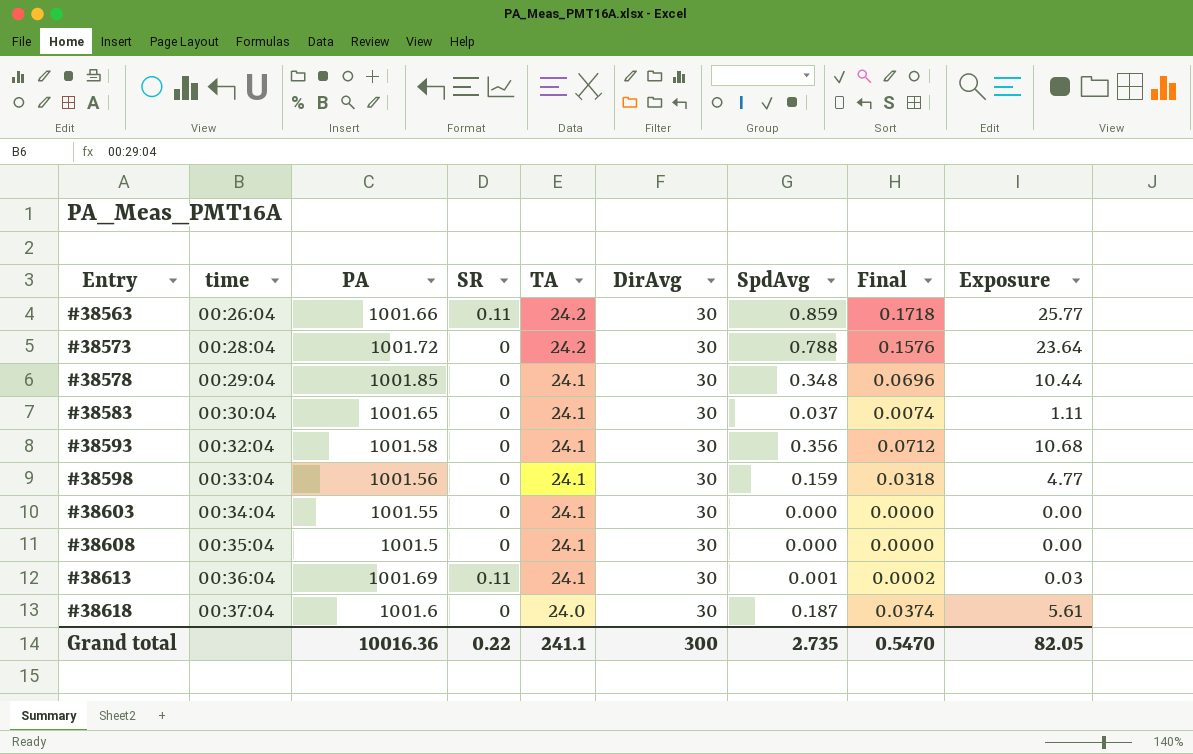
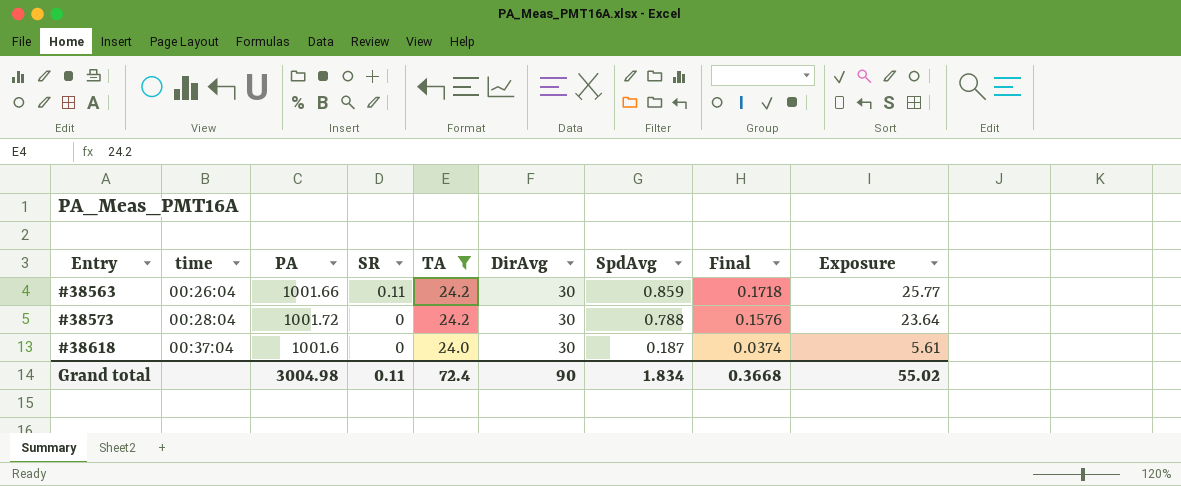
filter: none -> TA != 24.1
Grand total | PA: 10016.36 -> 3004.98
Grand total | SR: 0.22 -> 0.11
Grand total | TA: 241.1 -> 72.4
Grand total | DirAvg: 300 -> 90
Grand total | SpdAvg: 2.735 -> 1.834
Grand total | Final: 0.5470 -> 0.3668
Grand total | Exposure: 82.05 -> 55.02

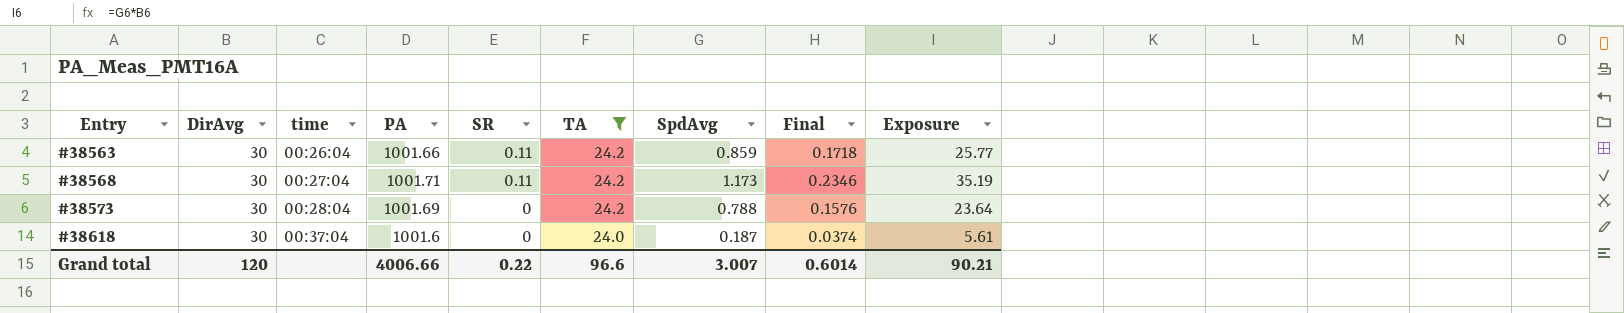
column DirAvg | position: 6 -> 2
row #38568: none -> 30 | 00:27:04 | 1001.71 | 0.11 | 24.2 | 1.173 | 0.2346 | 35.19
#38573 | PA: 1001.72 -> 1001.69
Grand total | DirAvg: 90 -> 120
Grand total | PA: 3004.98 -> 4006.66
Grand total | SR: 0.11 -> 0.22
Grand total | TA: 72.4 -> 96.6
Grand total | SpdAvg: 1.834 -> 3.007
Grand total | Final: 0.3668 -> 0.6014
Grand total | Exposure: 55.02 -> 90.21

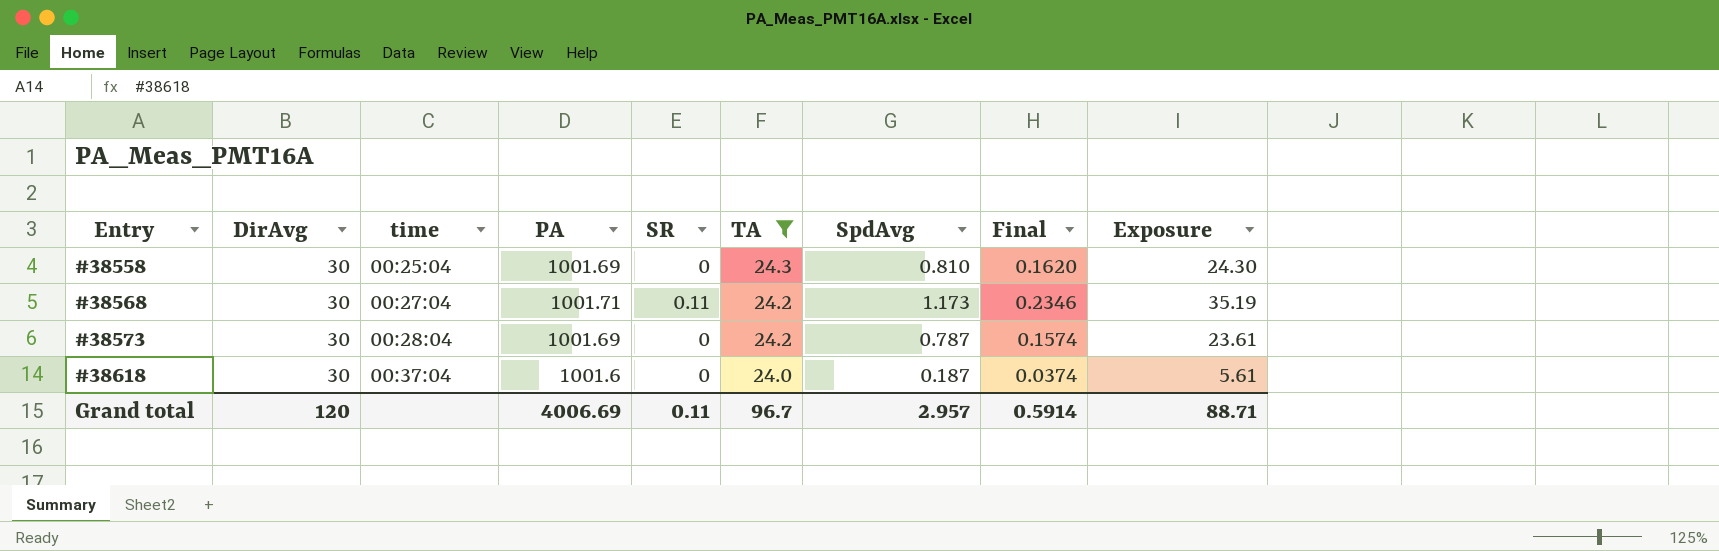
row #38563: 30 | 00:26:04 | 1001.66 | 0.11 | 24.2 | 0.859 | 0.1718 | 25.77 -> none
row #38558: none -> 30 | 00:25:04 | 1001.69 | 0 | 24.3 | 0.810 | 0.1620 | 24.30
#38573 | SpdAvg: 0.788 -> 0.787
#38573 | Final: 0.1576 -> 0.1574
#38573 | Exposure: 23.64 -> 23.61
Grand total | PA: 4006.66 -> 4006.69
Grand total | SR: 0.22 -> 0.11
Grand total | TA: 96.6 -> 96.7
Grand total | SpdAvg: 3.007 -> 2.957
Grand total | Final: 0.6014 -> 0.5914
Grand total | Exposure: 90.21 -> 88.71

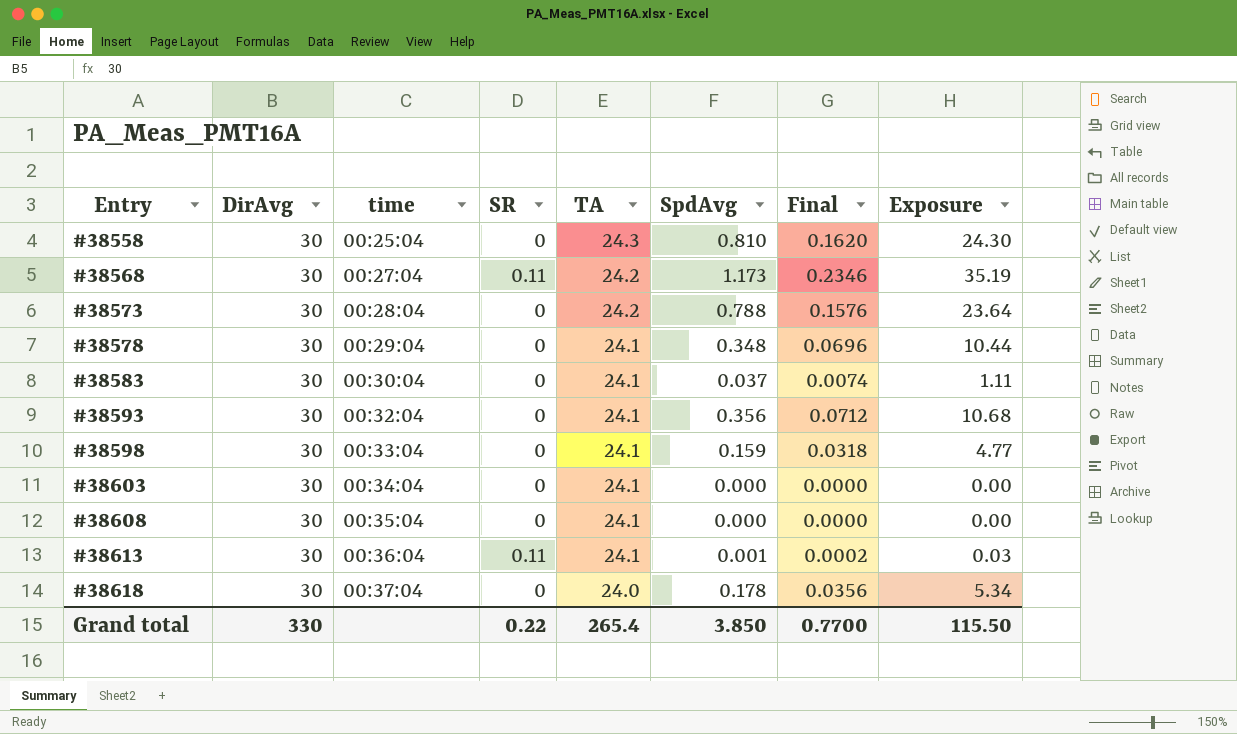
filter: TA != 24.1 -> none
column PA | position: 4 -> none
#38573 | SpdAvg: 0.787 -> 0.788
#38573 | Final: 0.1574 -> 0.1576
#38573 | Exposure: 23.61 -> 23.64
#38618 | SpdAvg: 0.187 -> 0.178
#38618 | Final: 0.0374 -> 0.0356
#38618 | Exposure: 5.61 -> 5.34
Grand total | DirAvg: 120 -> 330
Grand total | SR: 0.11 -> 0.22
Grand total | TA: 96.7 -> 265.4
Grand total | SpdAvg: 2.957 -> 3.850
Grand total | Final: 0.5914 -> 0.7700
Grand total | Exposure: 88.71 -> 115.50

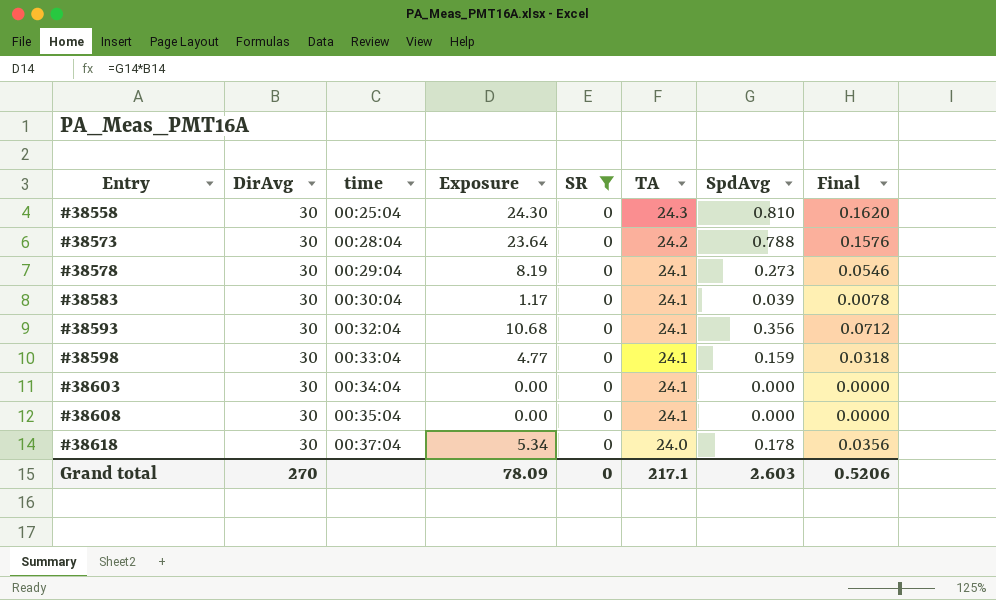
filter: none -> SR = 0
column Exposure | position: 8 -> 4
#38578 | Exposure: 10.44 -> 8.19
#38578 | SpdAvg: 0.348 -> 0.273
#38578 | Final: 0.0696 -> 0.0546
#38583 | Exposure: 1.11 -> 1.17
#38583 | SpdAvg: 0.037 -> 0.039
#38583 | Final: 0.0074 -> 0.0078
Grand total | DirAvg: 330 -> 270
Grand total | Exposure: 115.50 -> 78.09
Grand total | SR: 0.22 -> 0
Grand total | TA: 265.4 -> 217.1
Grand total | SpdAvg: 3.850 -> 2.603
Grand total | Final: 0.7700 -> 0.5206

